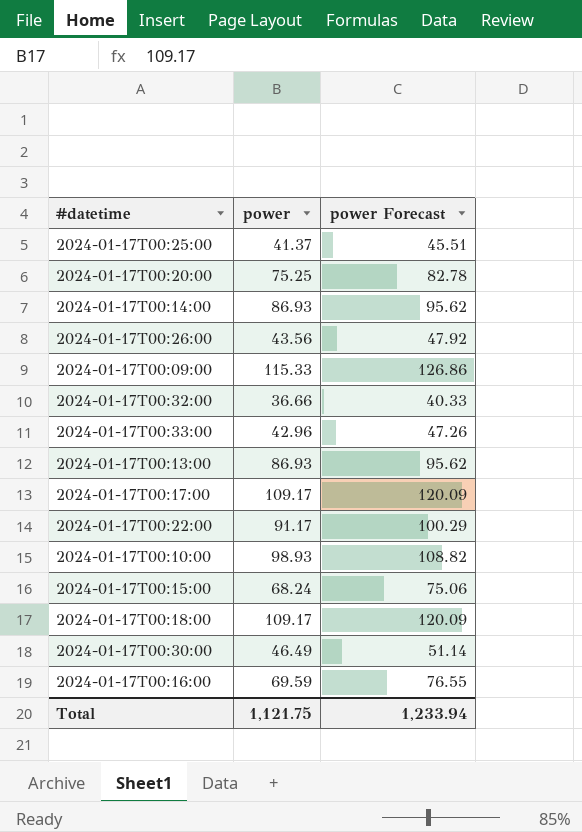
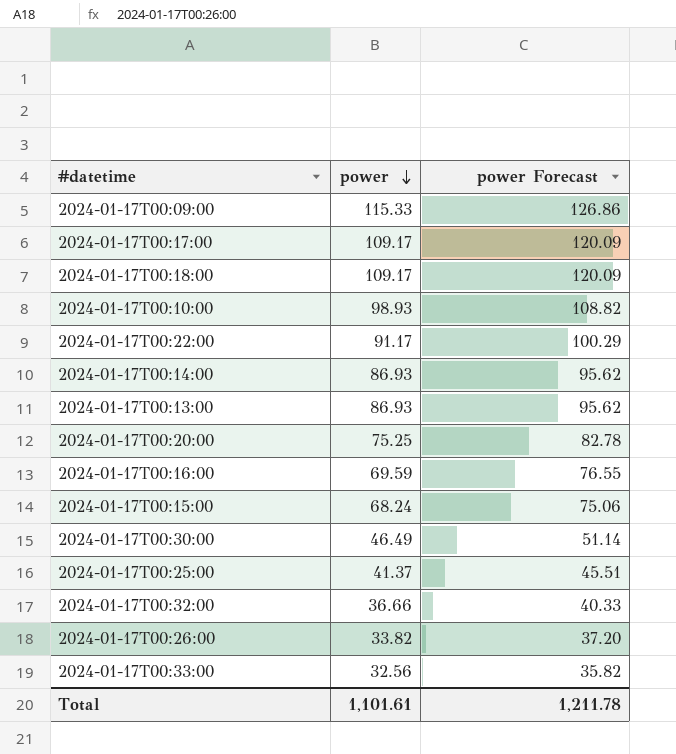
row order: none -> power descending
2024-01-17T00:26:00 | power: 43.56 -> 33.82
2024-01-17T00:26:00 | power Forecast: 47.92 -> 37.20
2024-01-17T00:33:00 | power: 42.96 -> 32.56
2024-01-17T00:33:00 | power Forecast: 47.26 -> 35.82
Total | power: 1,121.75 -> 1,101.61
Total | power Forecast: 1,233.94 -> 1,211.78

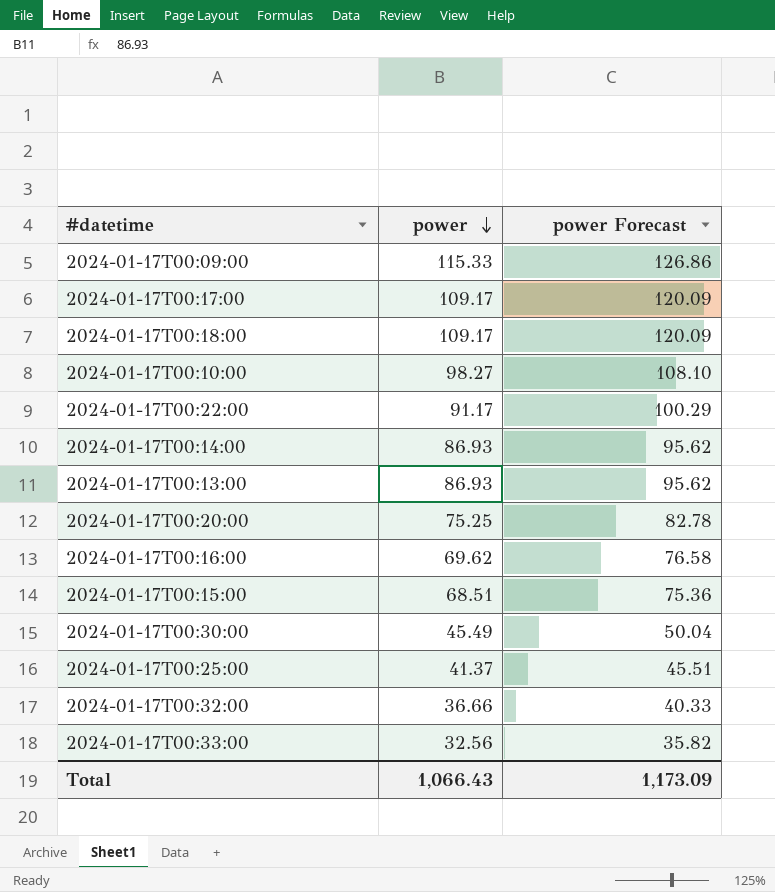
row 2024-01-17T00:26:00: 33.82 | 37.20 -> none
2024-01-17T00:10:00 | power: 98.93 -> 98.27
2024-01-17T00:10:00 | power Forecast: 108.82 -> 108.10
2024-01-17T00:16:00 | power: 69.59 -> 69.62
2024-01-17T00:16:00 | power Forecast: 76.55 -> 76.58
2024-01-17T00:15:00 | power: 68.24 -> 68.51
2024-01-17T00:15:00 | power Forecast: 75.06 -> 75.36
2024-01-17T00:30:00 | power: 46.49 -> 45.49
2024-01-17T00:30:00 | power Forecast: 51.14 -> 50.04
Total | power: 1,101.61 -> 1,066.43
Total | power Forecast: 1,211.78 -> 1,173.09

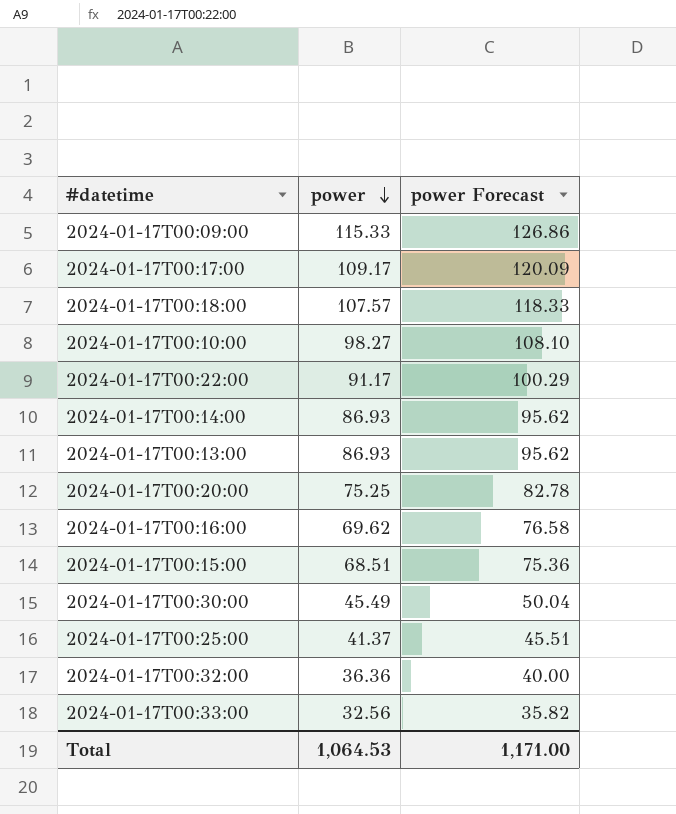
2024-01-17T00:18:00 | power: 109.17 -> 107.57
2024-01-17T00:18:00 | power Forecast: 120.09 -> 118.33
2024-01-17T00:32:00 | power: 36.66 -> 36.36
2024-01-17T00:32:00 | power Forecast: 40.33 -> 40.00
Total | power: 1,066.43 -> 1,064.53
Total | power Forecast: 1,173.09 -> 1,171.00

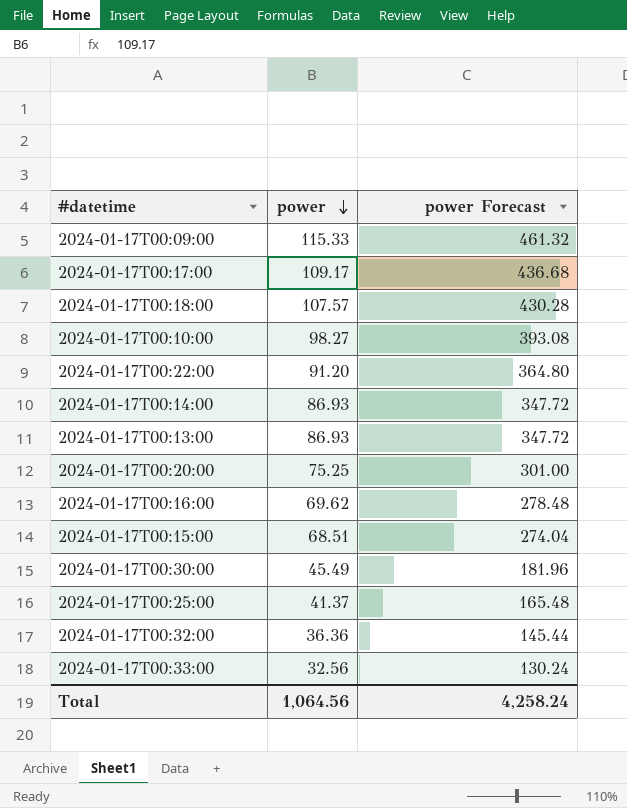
column power Forecast | formula: [power] * 1.1 -> [power] * 4
2024-01-17T00:22:00 | power: 91.17 -> 91.20
Total | power: 1,064.53 -> 1,064.56
Total | power Forecast: 1,171.00 -> 4,258.24

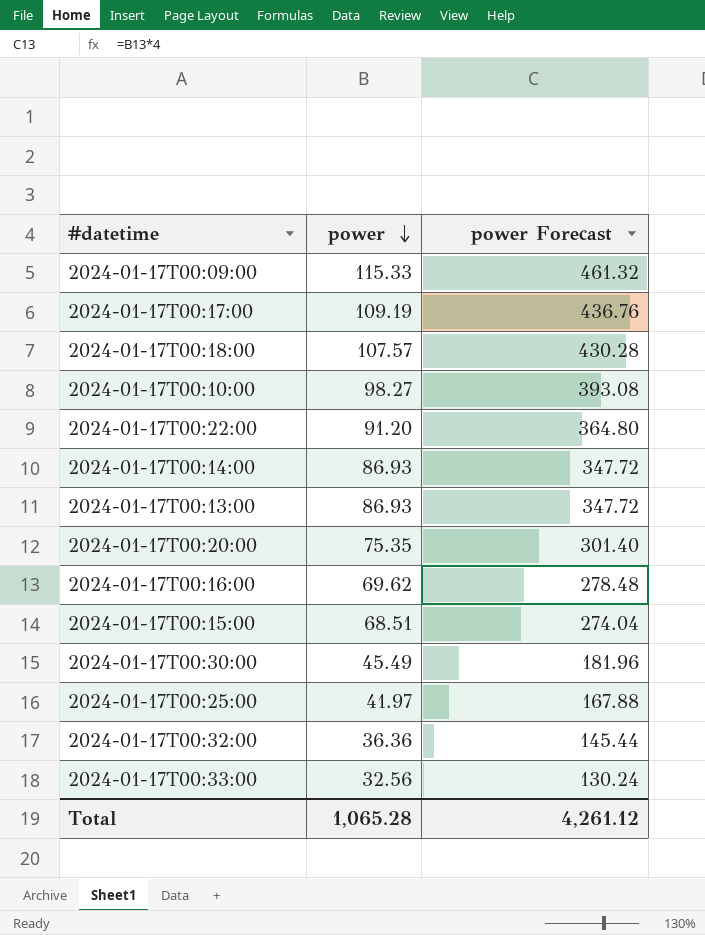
2024-01-17T00:17:00 | power: 109.17 -> 109.19
2024-01-17T00:17:00 | power Forecast: 436.68 -> 436.76
2024-01-17T00:20:00 | power: 75.25 -> 75.35
2024-01-17T00:20:00 | power Forecast: 301.00 -> 301.40
2024-01-17T00:25:00 | power: 41.37 -> 41.97
2024-01-17T00:25:00 | power Forecast: 165.48 -> 167.88
Total | power: 1,064.56 -> 1,065.28
Total | power Forecast: 4,258.24 -> 4,261.12

